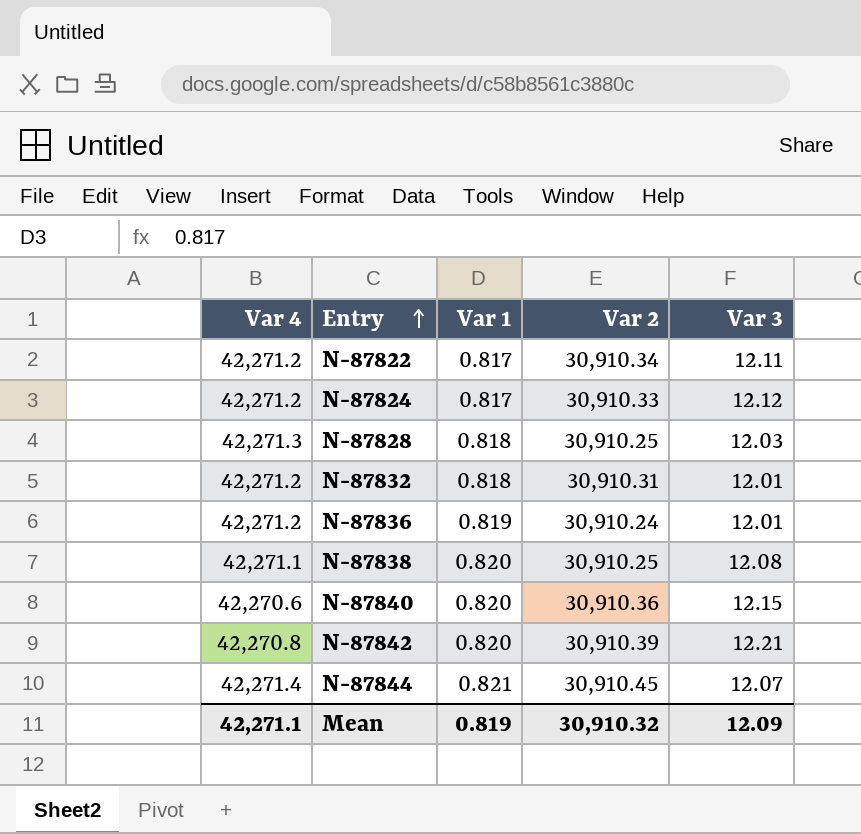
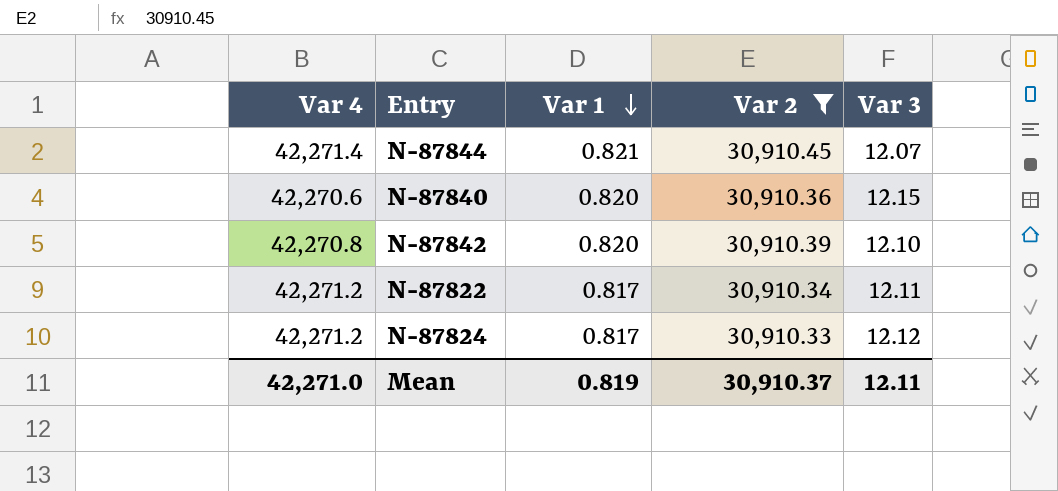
filter: none -> Var 2 >= 30,910.33
row order: Entry ascending -> Var 1 descending
N-87842 | Var 3: 12.21 -> 12.10
Mean | Var 4: 42,271.1 -> 42,271.0
Mean | Var 2: 30,910.32 -> 30,910.37
Mean | Var 3: 12.09 -> 12.11

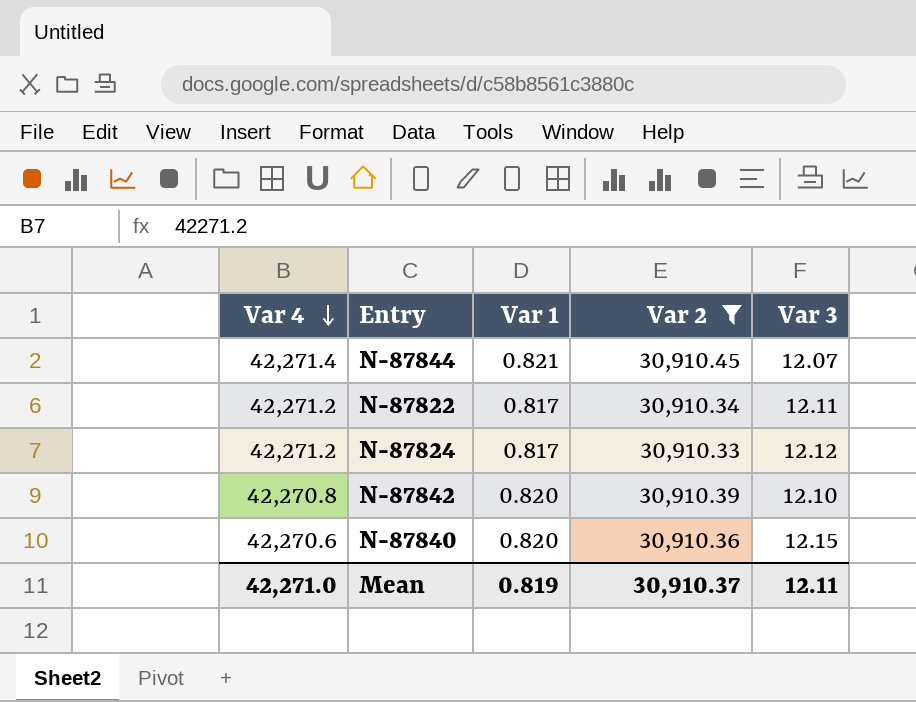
row order: Var 1 descending -> Var 4 descending

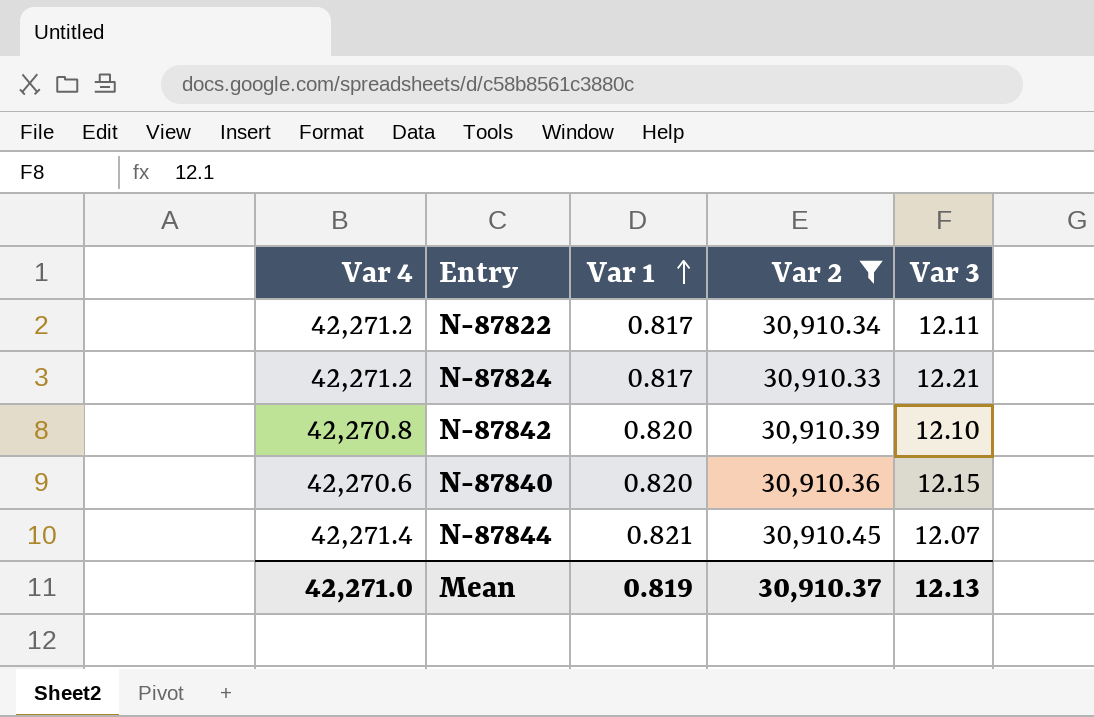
row order: Var 4 descending -> Var 1 ascending
N-87824 | Var 3: 12.12 -> 12.21
Mean | Var 3: 12.11 -> 12.13

